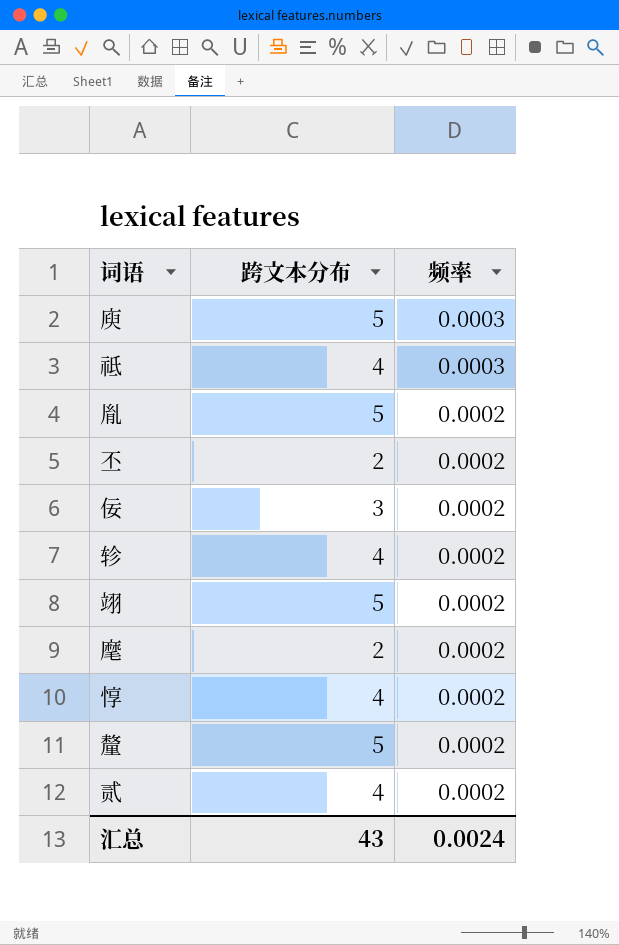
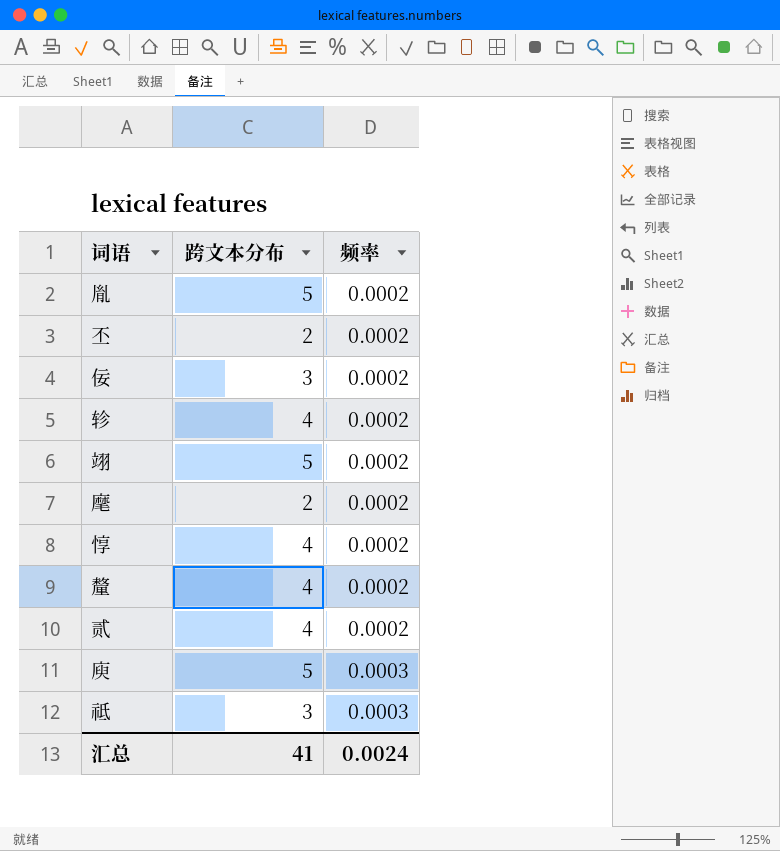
row order: 频率 descending -> 频率 ascending
釐 | 跨文本分布: 5 -> 4
祗 | 跨文本分布: 4 -> 3
汇总 | 跨文本分布: 43 -> 41

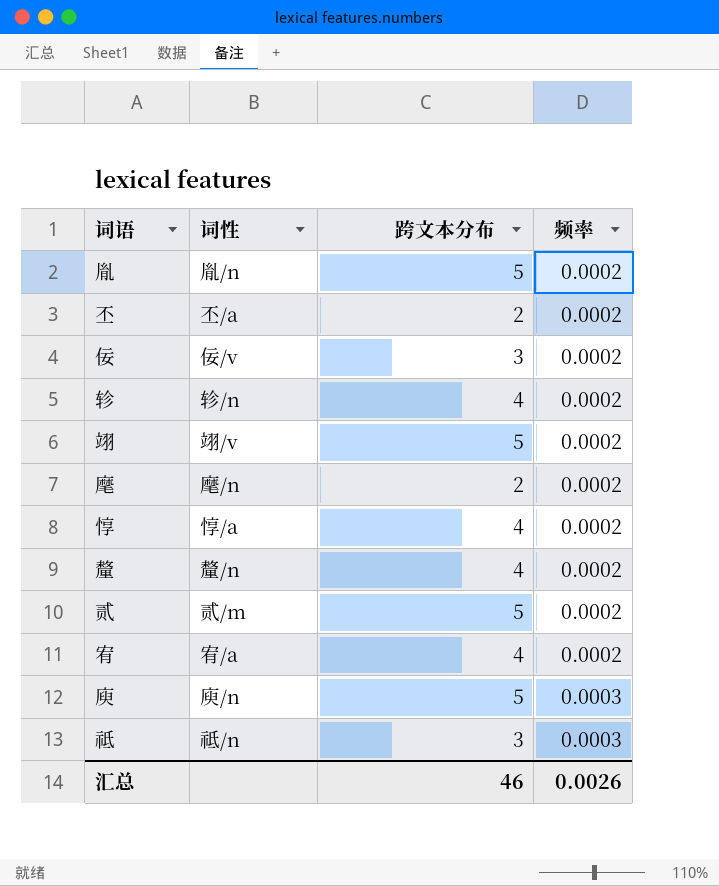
column 词性 | position: none -> 2
贰 | 跨文本分布: 4 -> 5
row 宥: none -> 宥/a | 4 | 0.0002
汇总 | 跨文本分布: 41 -> 46
汇总 | 频率: 0.0024 -> 0.0026

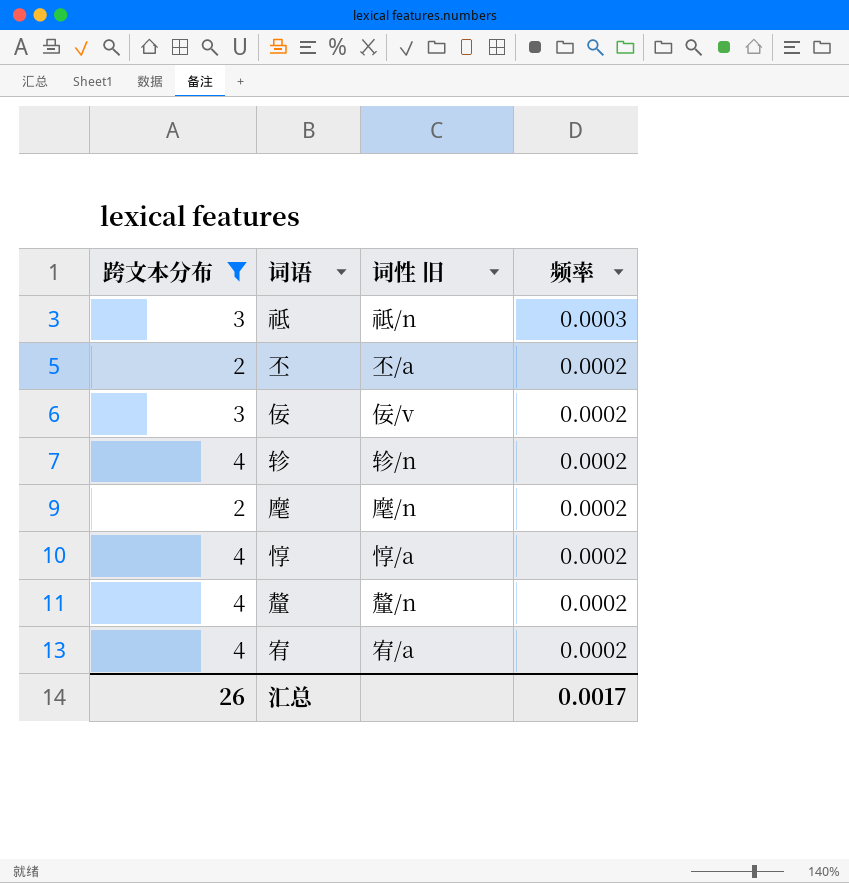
filter: none -> 跨文本分布 != 5
row order: 频率 ascending -> 频率 descending
column 跨文本分布 | position: 3 -> 1
column name: 词性 -> 词性 旧
汇总 | 跨文本分布: 46 -> 26
汇总 | 频率: 0.0026 -> 0.0017

